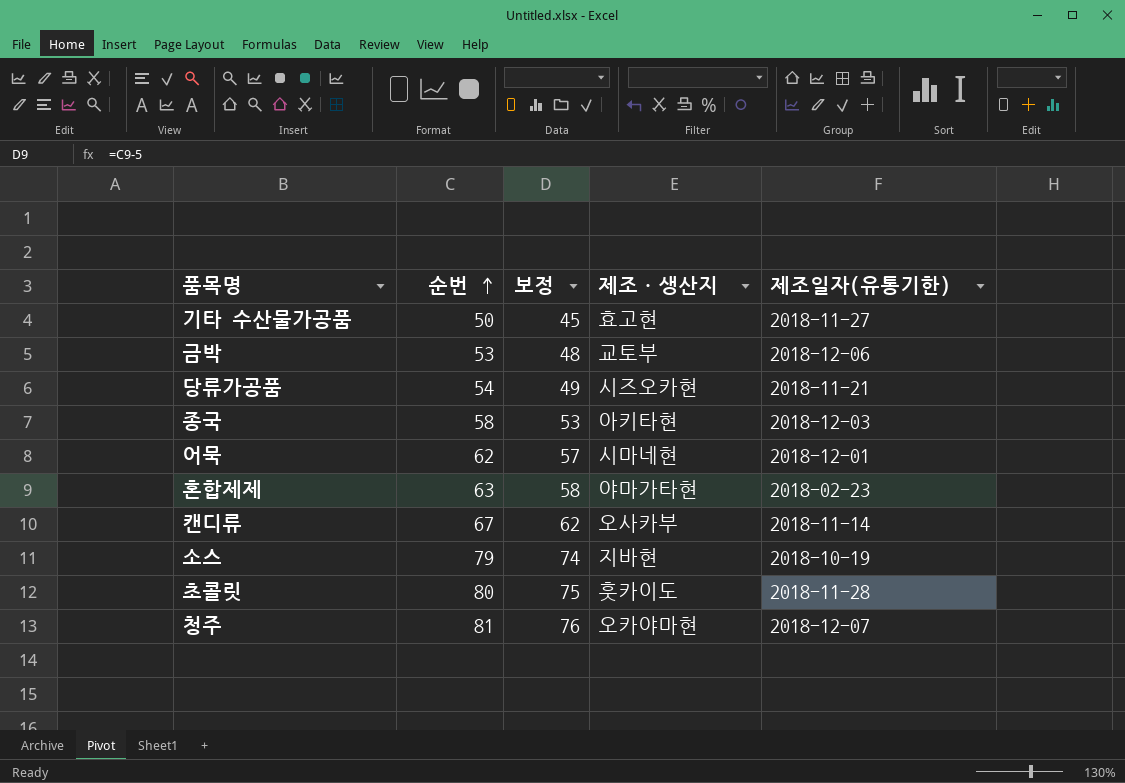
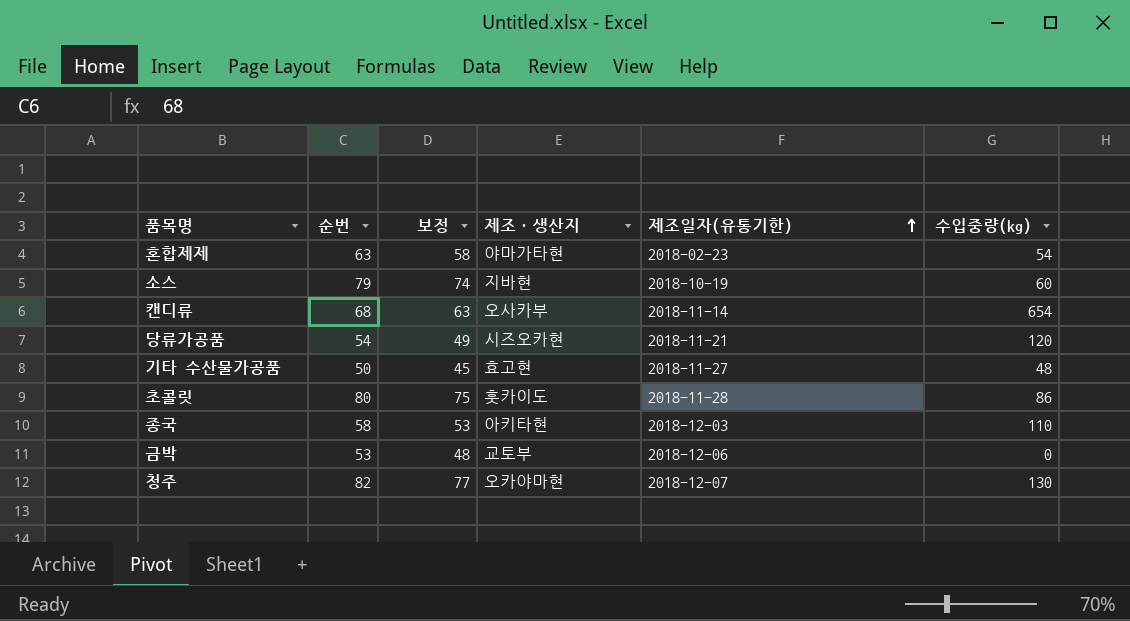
row order: 순번 ascending -> 제조일자(유통기한) ascending
column 수입중량(kg) | position: none -> 6
row 어묵: 62 | 57 | 시마네현 | 2018-12-01 -> none
캔디류 | 순번: 67 -> 68
캔디류 | 보정: 62 -> 63
청주 | 순번: 81 -> 82
청주 | 보정: 76 -> 77

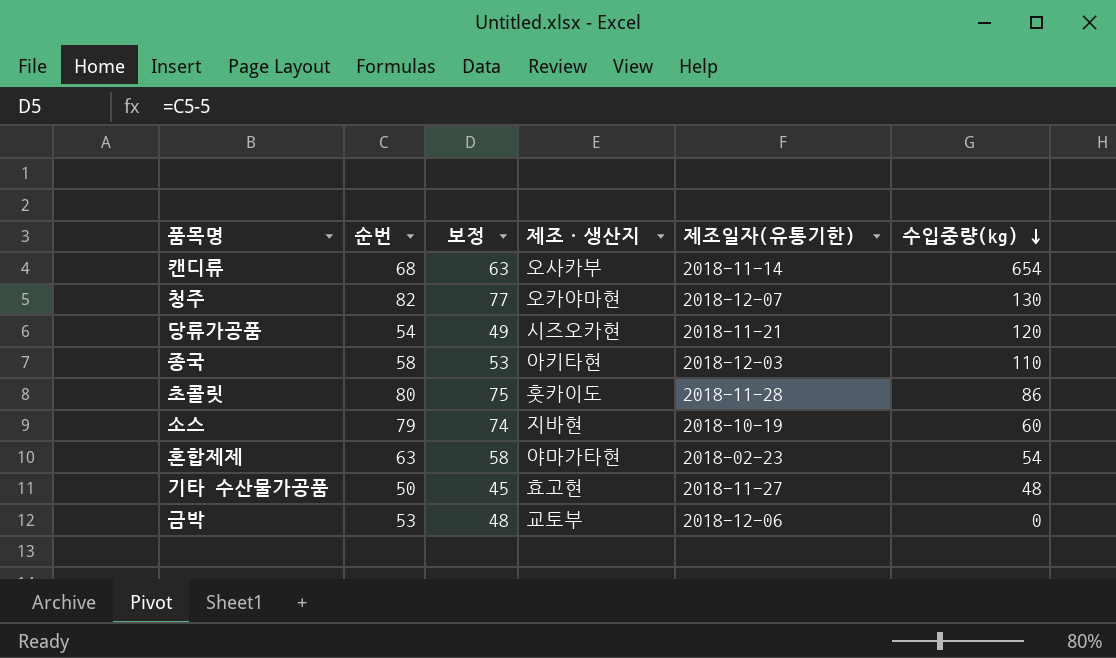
row order: 제조일자(유통기한) ascending -> 수입중량(kg) descending

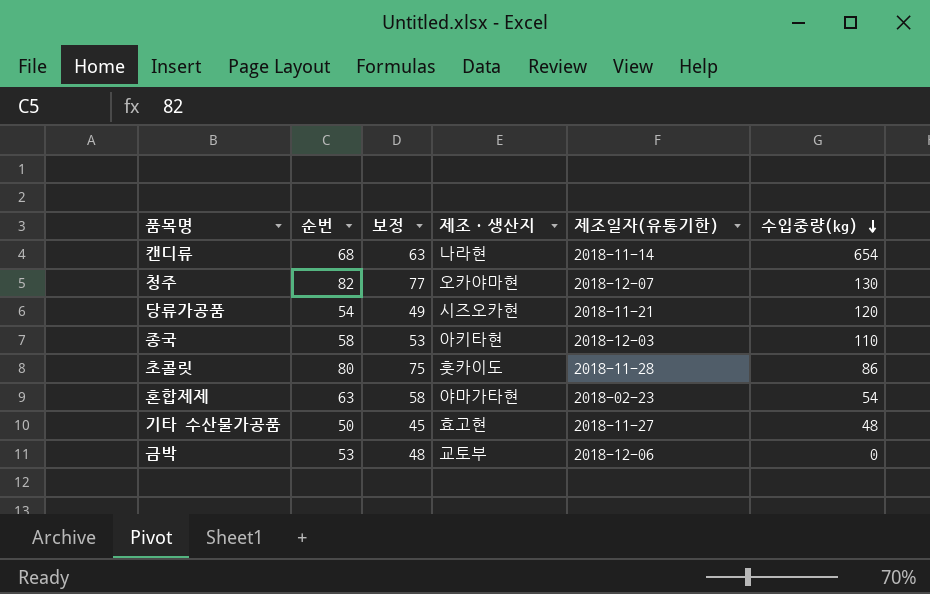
row 소스: 79 | 74 | 지바현 | 2018-10-19 | 60 -> none
캔디류 | 제조·생산지: 오사카부 -> 나라현

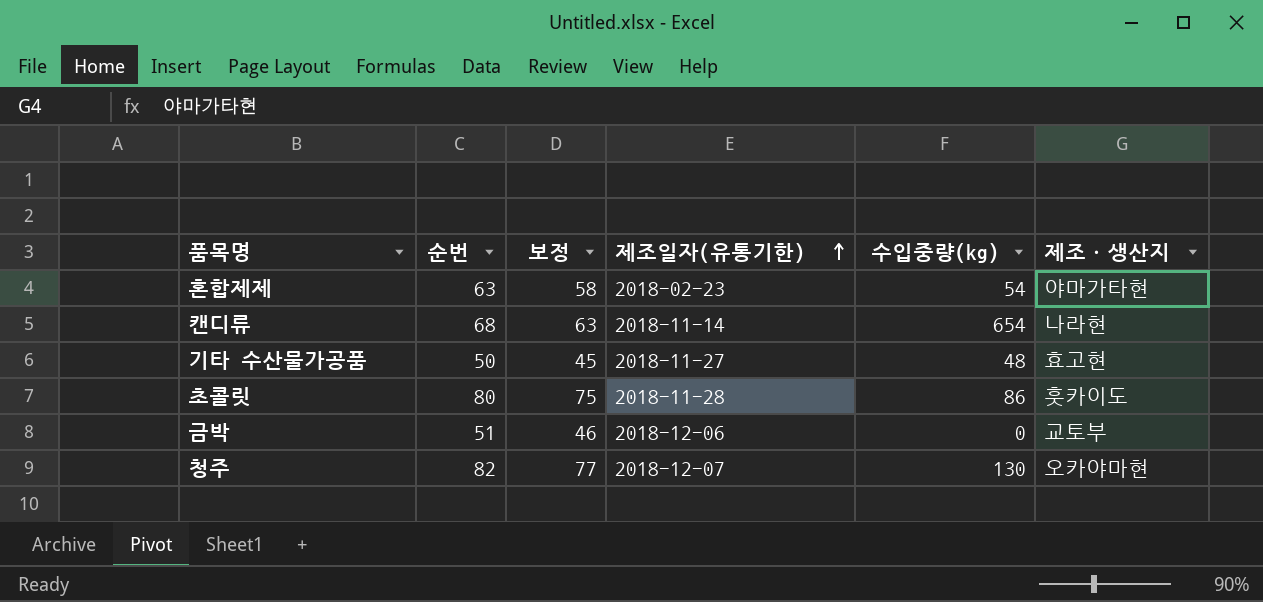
row order: 수입중량(kg) descending -> 제조일자(유통기한) ascending
column 제조·생산지 | position: 4 -> 6
row 당류가공품: 54 | 49 | 시즈오카현 | 2018-11-21 | 120 -> none
row 종국: 58 | 53 | 아키타현 | 2018-12-03 | 110 -> none
금박 | 순번: 53 -> 51
금박 | 보정: 48 -> 46

